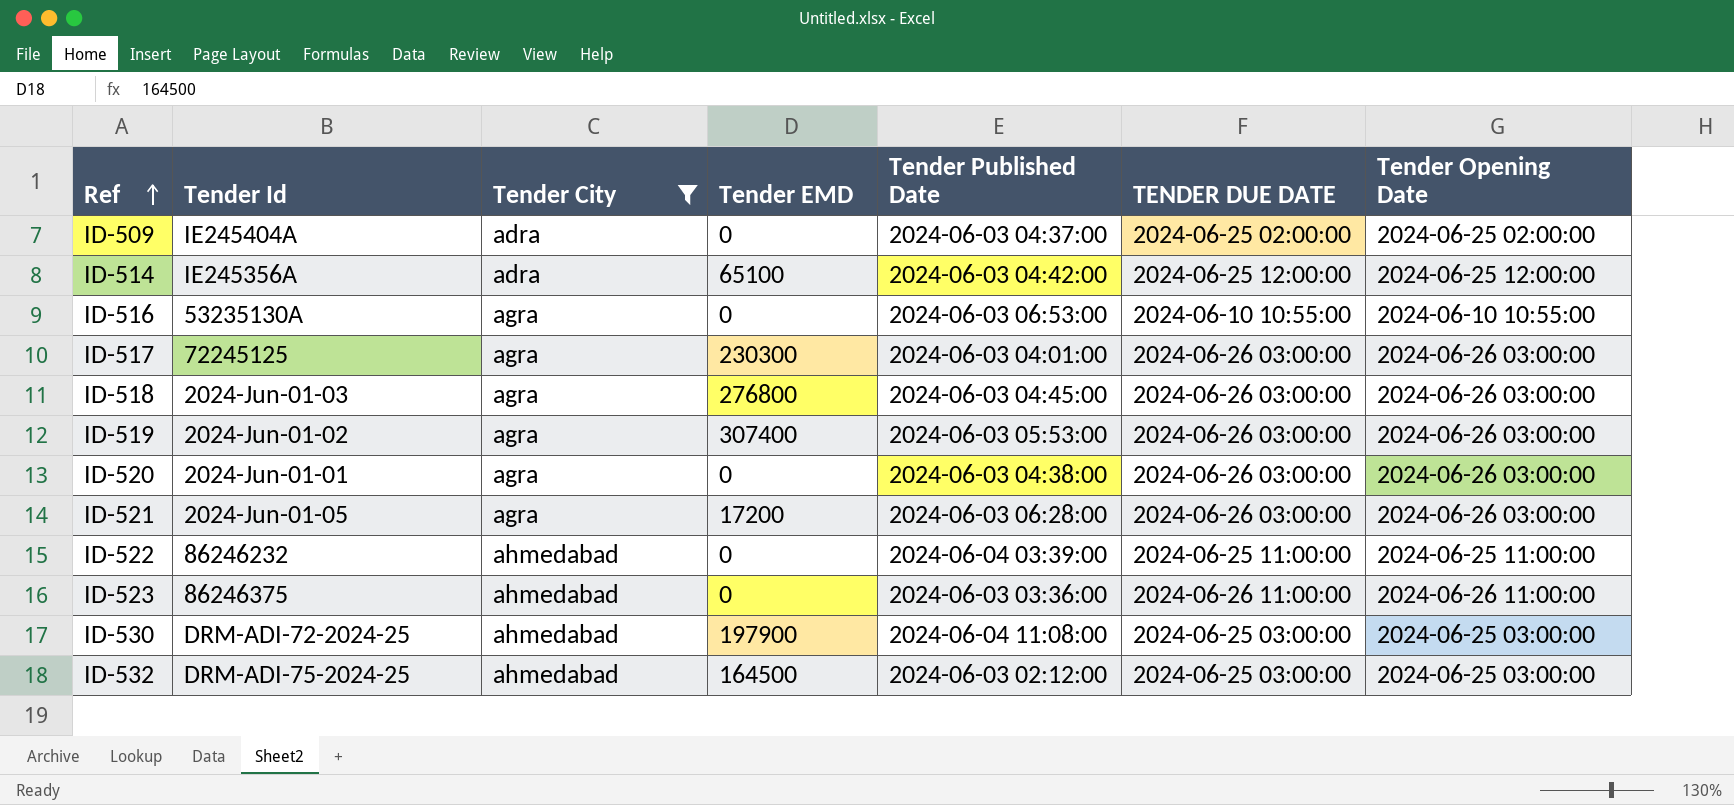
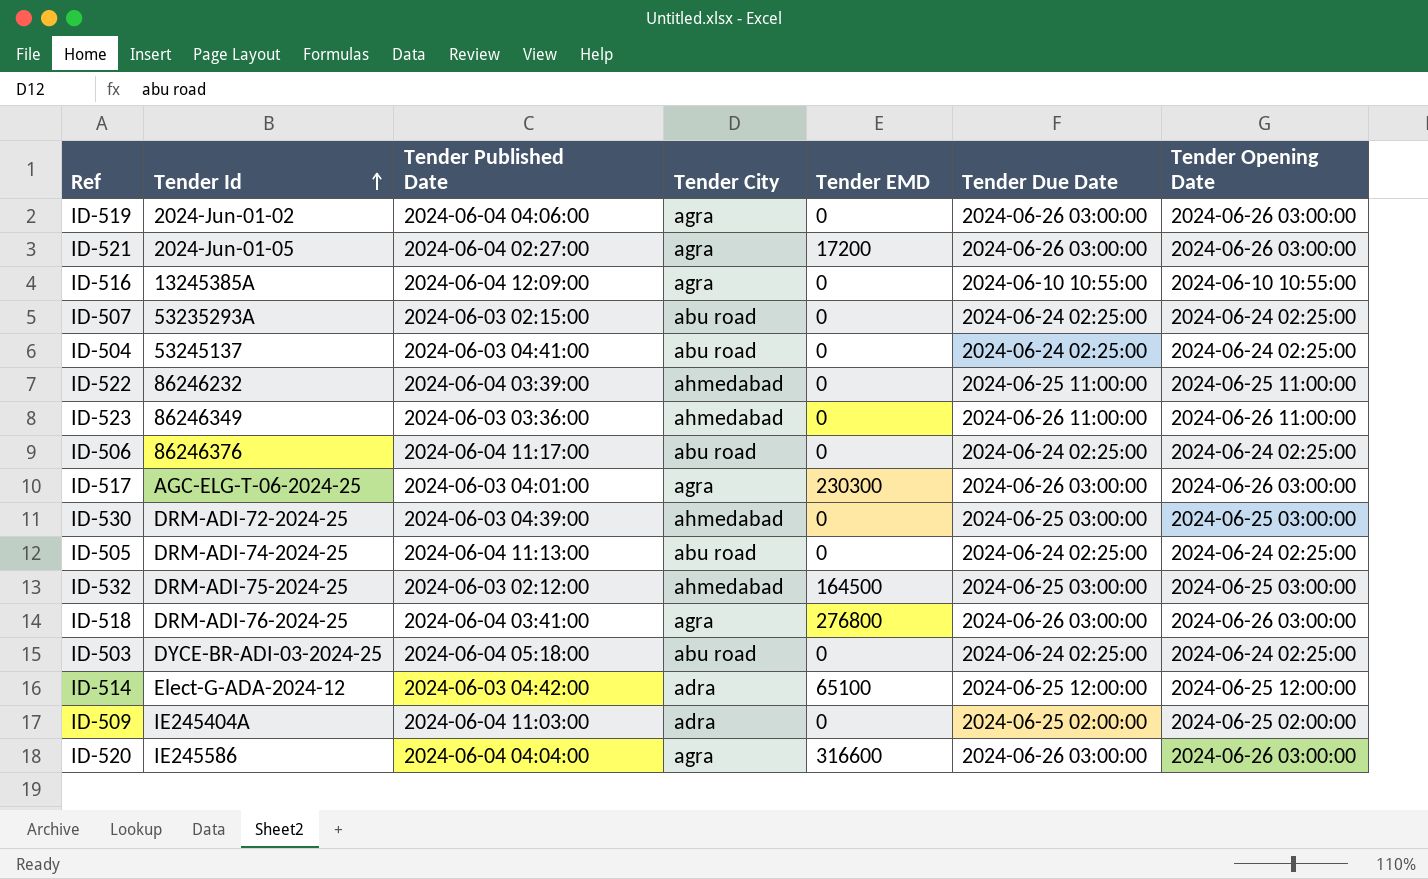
filter: Tender City != abu road -> none
row order: Ref ascending -> Tender Id ascending
column Tender Published Date | position: 5 -> 3
column name: TENDER DUE DATE -> Tender Due Date
ID-519 | Tender Published Date: 2024-06-03 05:53:00 -> 2024-06-04 04:06:00
ID-519 | Tender EMD: 307400 -> 0
ID-521 | Tender Published Date: 2024-06-03 06:28:00 -> 2024-06-04 02:27:00
ID-516 | Tender Id: 53235130A -> 13245385A
ID-516 | Tender Published Date: 2024-06-03 06:53:00 -> 2024-06-04 12:09:00
ID-523 | Tender Id: 86246375 -> 86246349
ID-517 | Tender Id: 72245125 -> AGC-ELG-T-06-2024-25
ID-530 | Tender Published Date: 2024-06-04 11:08:00 -> 2024-06-03 04:39:00
ID-530 | Tender EMD: 197900 -> 0
ID-518 | Tender Id: 2024-Jun-01-03 -> DRM-ADI-76-2024-25
ID-518 | Tender Published Date: 2024-06-03 04:45:00 -> 2024-06-04 03:41:00
ID-514 | Tender Id: IE245356A -> Elect-G-ADA-2024-12
ID-509 | Tender Published Date: 2024-06-03 04:37:00 -> 2024-06-04 11:03:00
ID-520 | Tender Id: 2024-Jun-01-01 -> IE245586
ID-520 | Tender Published Date: 2024-06-03 04:38:00 -> 2024-06-04 04:04:00
ID-520 | Tender EMD: 0 -> 316600

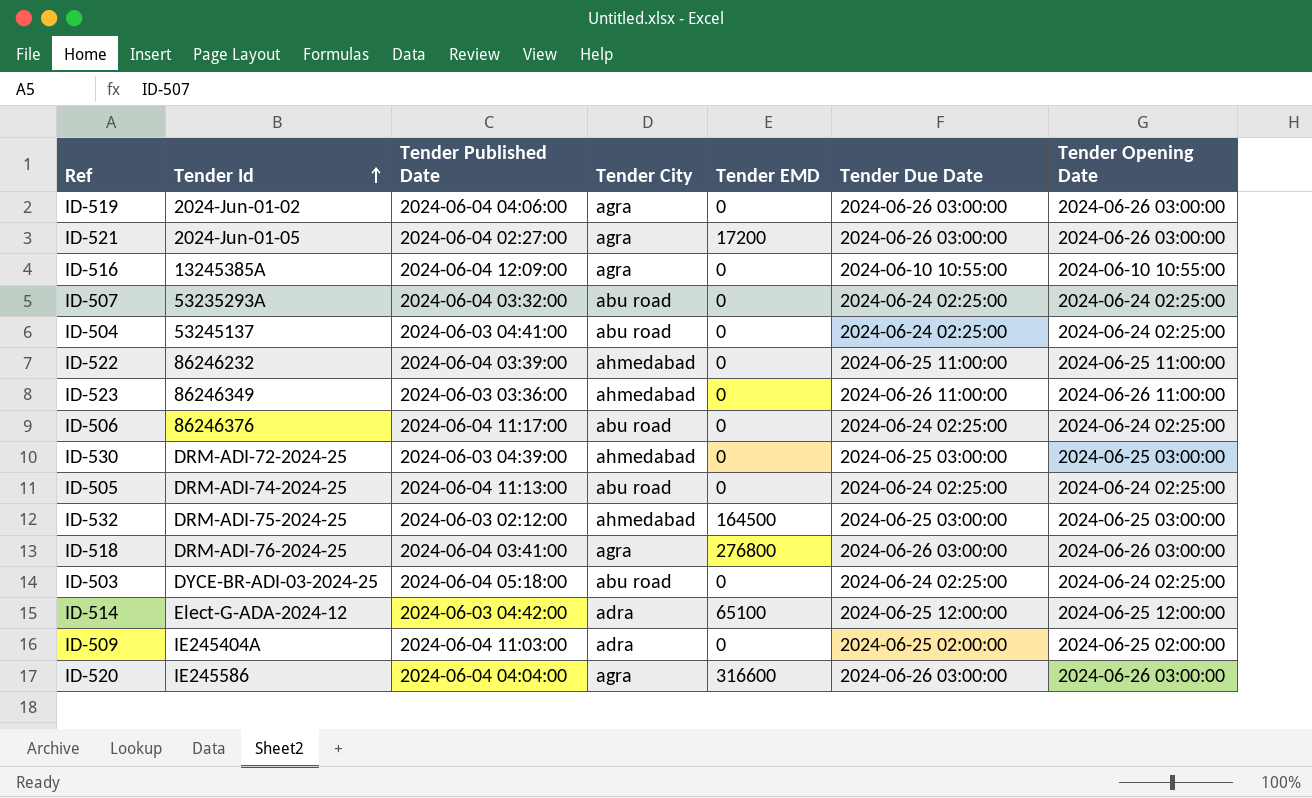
row ID-517: AGC-ELG-T-06-2024-25 | 2024-06-03 04:01:00 | agra | 230300 | 2024-06-26 03:00:00 | 2024-06-26 03:00:00 -> none
ID-507 | Tender Published Date: 2024-06-03 02:15:00 -> 2024-06-04 03:32:00

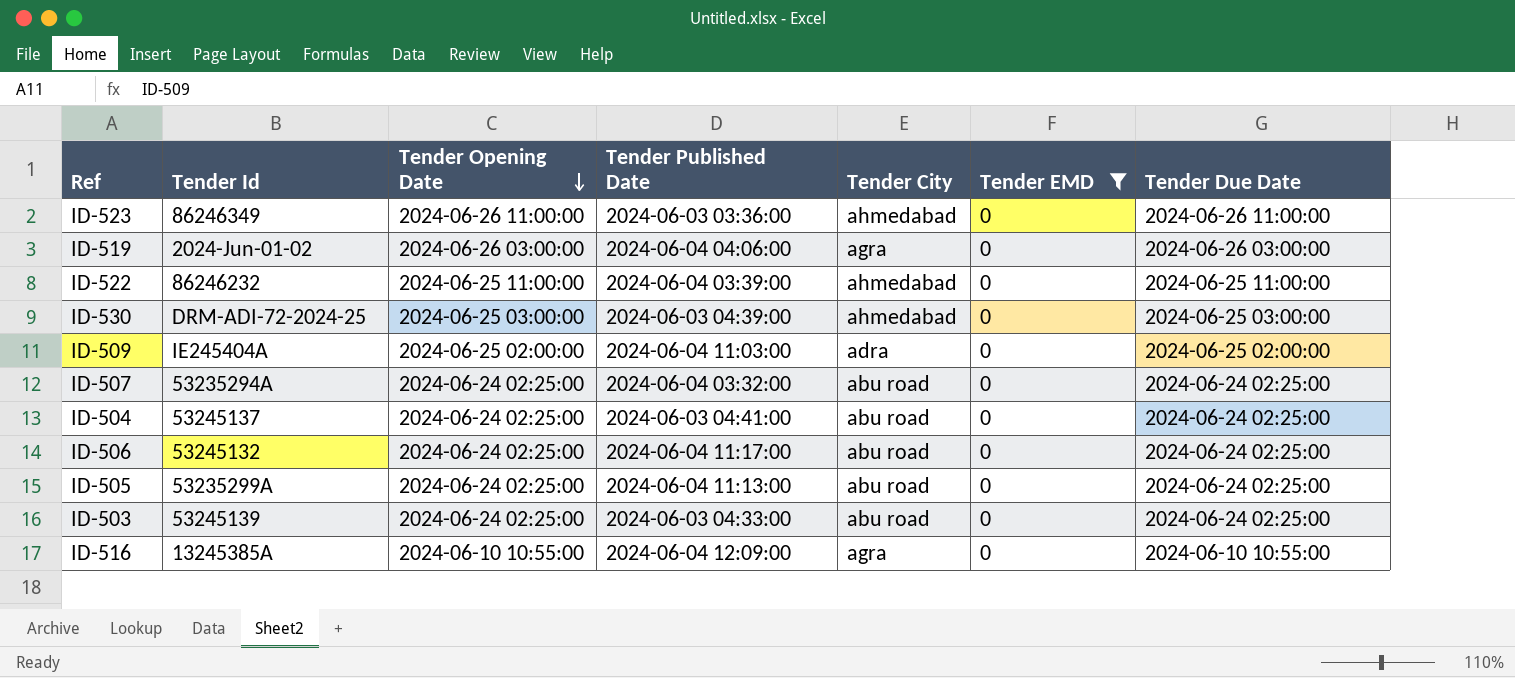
filter: none -> Tender EMD = 0
row order: Tender Id ascending -> Tender Opening Date descending
column Tender Opening Date | position: 7 -> 3
ID-507 | Tender Id: 53235293A -> 53235294A
ID-506 | Tender Id: 86246376 -> 53245132
ID-505 | Tender Id: DRM-ADI-74-2024-25 -> 53235299A
ID-503 | Tender Id: DYCE-BR-ADI-03-2024-25 -> 53245139
ID-503 | Tender Published Date: 2024-06-04 05:18:00 -> 2024-06-03 04:33:00

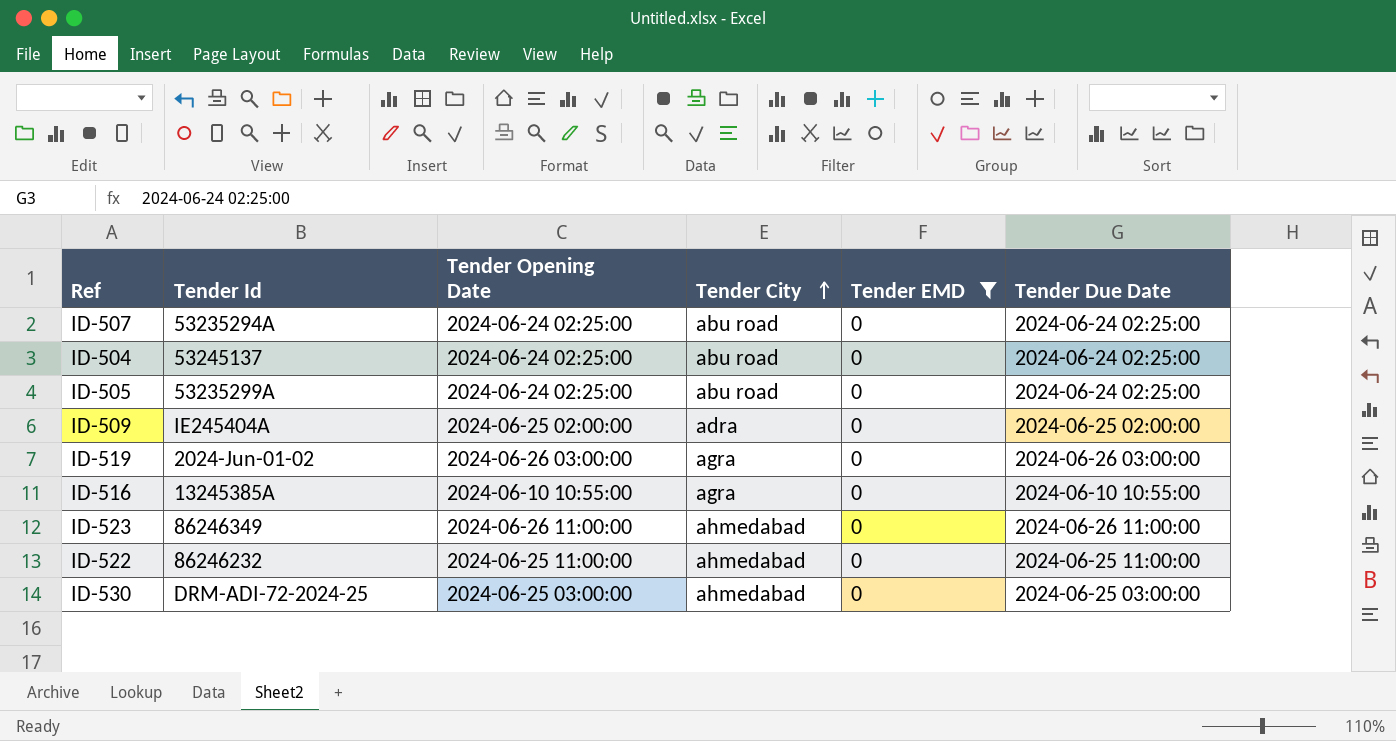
row order: Tender Opening Date descending -> Tender City ascending
column Tender Published Date | position: 4 -> none
row ID-506: 53245132 | 2024-06-24 02:25:00 | 2024-06-04 11:17:00 | abu road | 0 | 2024-06-24 02:25:00 -> none
row ID-503: 53245139 | 2024-06-24 02:25:00 | 2024-06-03 04:33:00 | abu road | 0 | 2024-06-24 02:25:00 -> none

